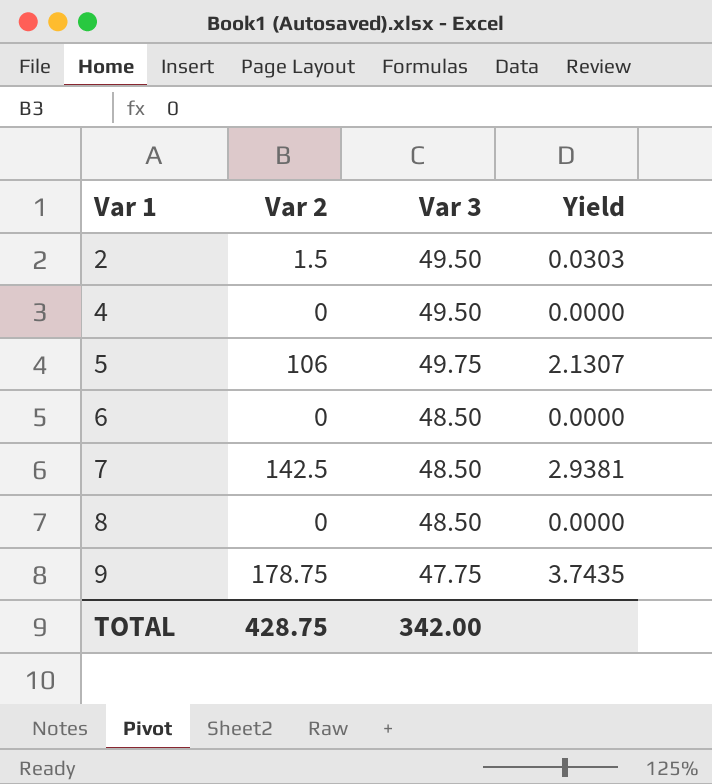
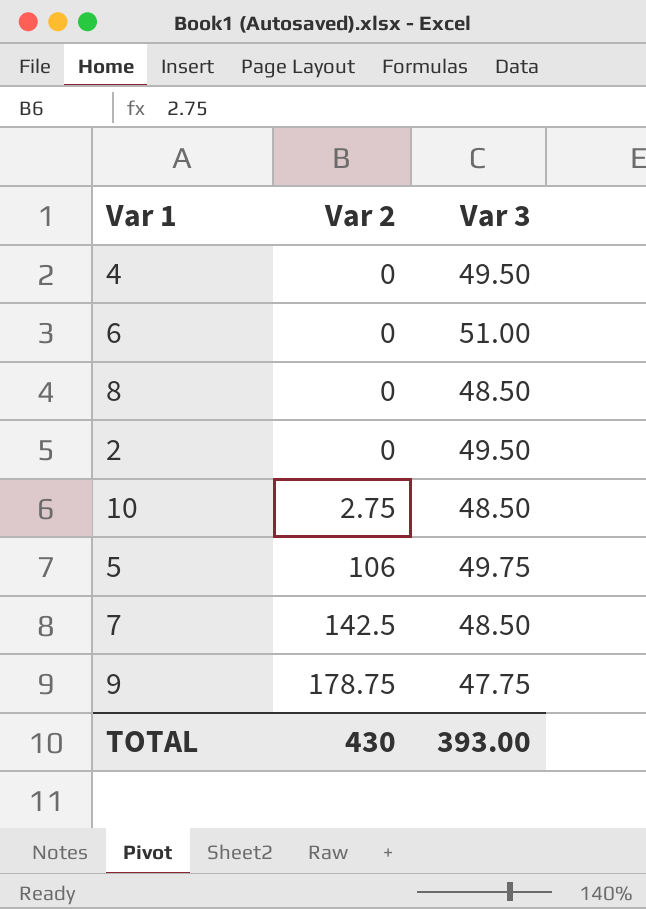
row order: Var 1 ascending -> Var 2 ascending
column Yield | formula: [Var 2] / [Var 3] -> none
6 | Var 3: 48.50 -> 51.00
2 | Var 2: 1.5 -> 0
row 10: none -> 2.75 | 48.50
TOTAL | Var 2: 428.75 -> 430
TOTAL | Var 3: 342.00 -> 393.00

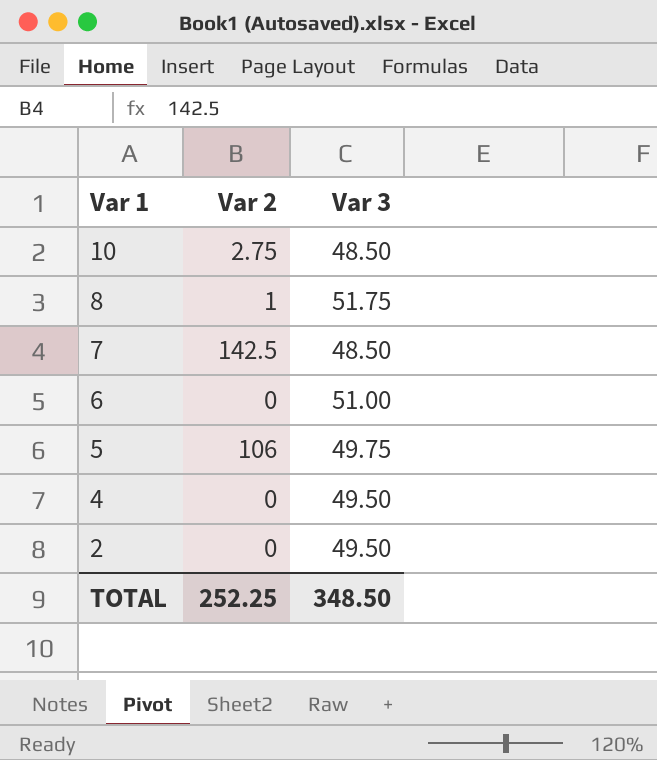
row order: Var 2 ascending -> Var 1 descending
row 9: 178.75 | 47.75 -> none
8 | Var 2: 0 -> 1
8 | Var 3: 48.50 -> 51.75
TOTAL | Var 2: 430 -> 252.25
TOTAL | Var 3: 393.00 -> 348.50

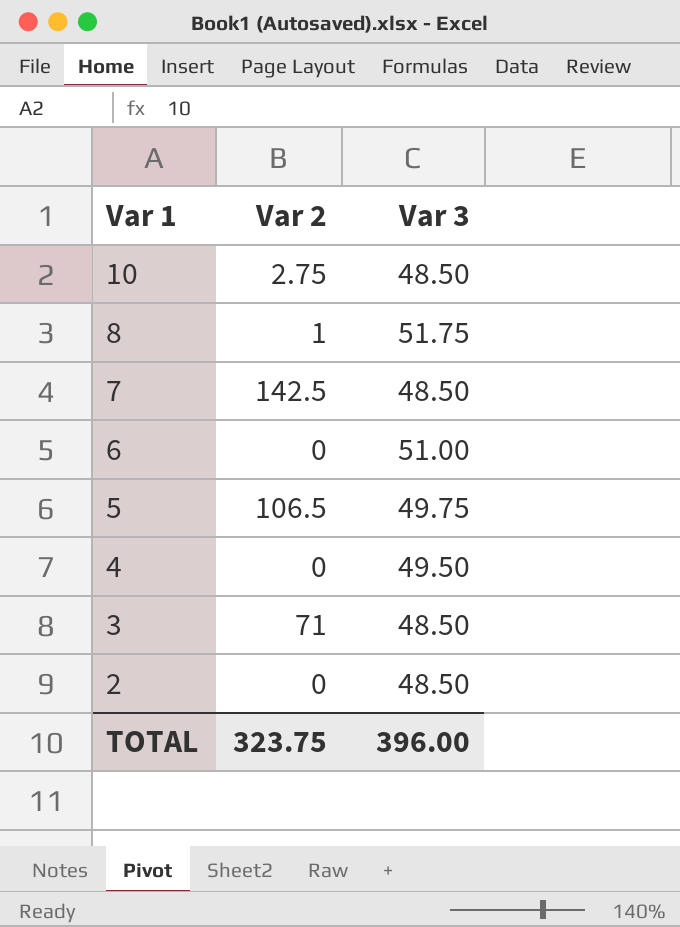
5 | Var 2: 106 -> 106.5
row 3: none -> 71 | 48.50
2 | Var 3: 49.50 -> 48.50
TOTAL | Var 2: 252.25 -> 323.75
TOTAL | Var 3: 348.50 -> 396.00

